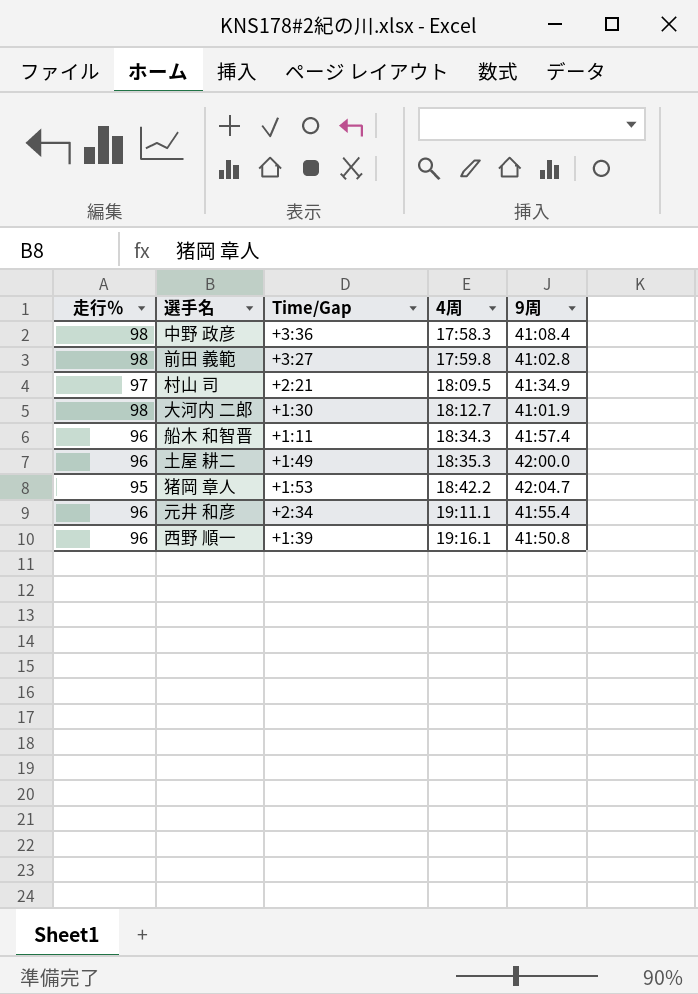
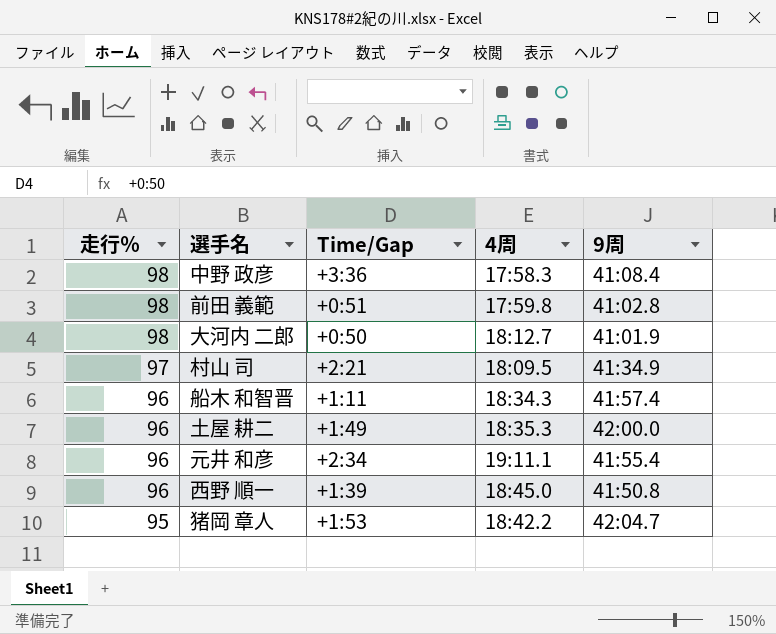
row order: 4周 ascending -> 走行％ descending
前田 義範 | Time/Gap: +3:27 -> +0:51
大河内 二郎 | Time/Gap: +1:30 -> +0:50
西野 順一 | 4周: 19:16.1 -> 18:45.0

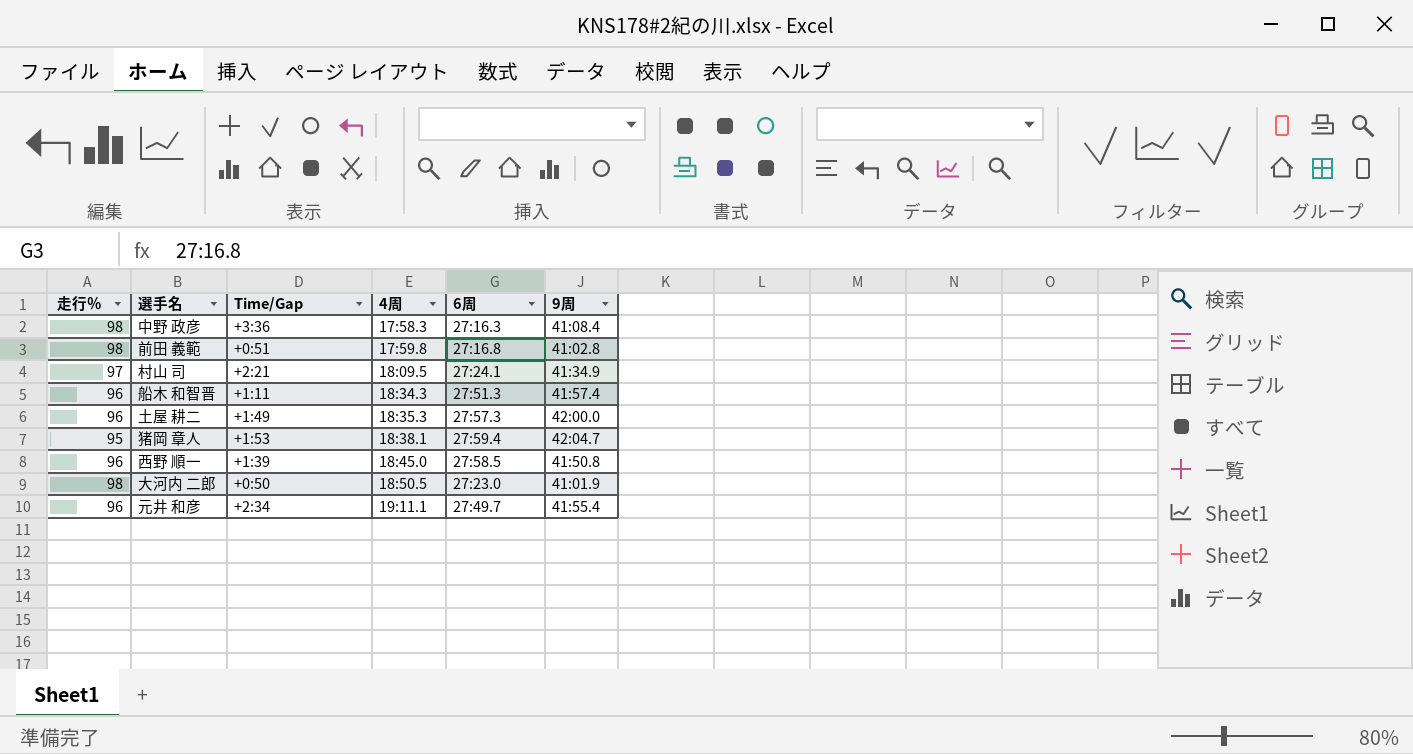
row order: 走行％ descending -> 4周 ascending
column 6周 | position: none -> 5
猪岡 章人 | 4周: 18:42.2 -> 18:38.1
大河内 二郎 | 4周: 18:12.7 -> 18:50.5

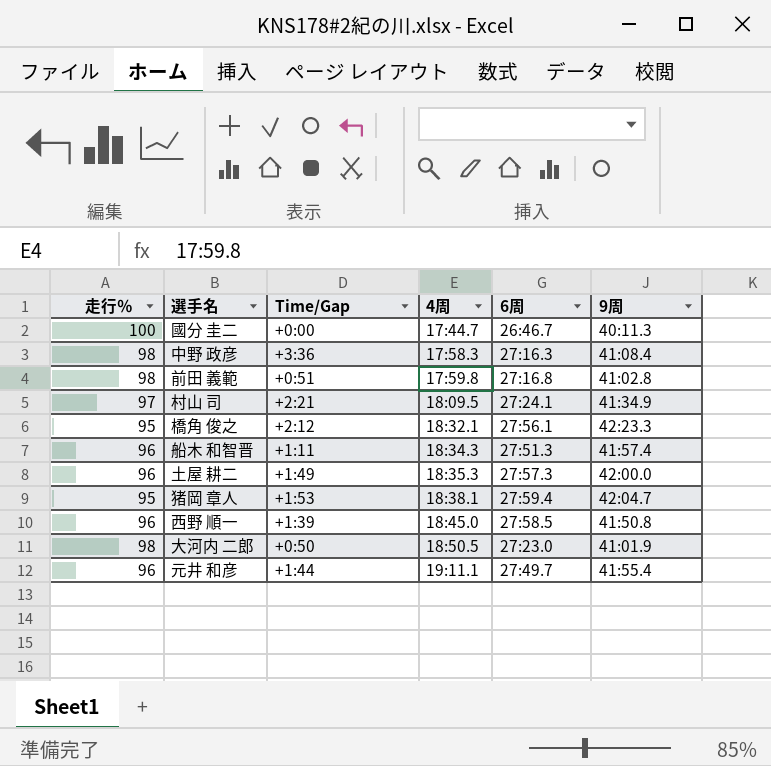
row 國分 圭二: none -> 100 | +0:00 | 17:44.7 | 26:46.7 | 40:11.3
row 橋角 俊之: none -> 95 | +2:12 | 18:32.1 | 27:56.1 | 42:23.3
元井 和彦 | Time/Gap: +2:34 -> +1:44

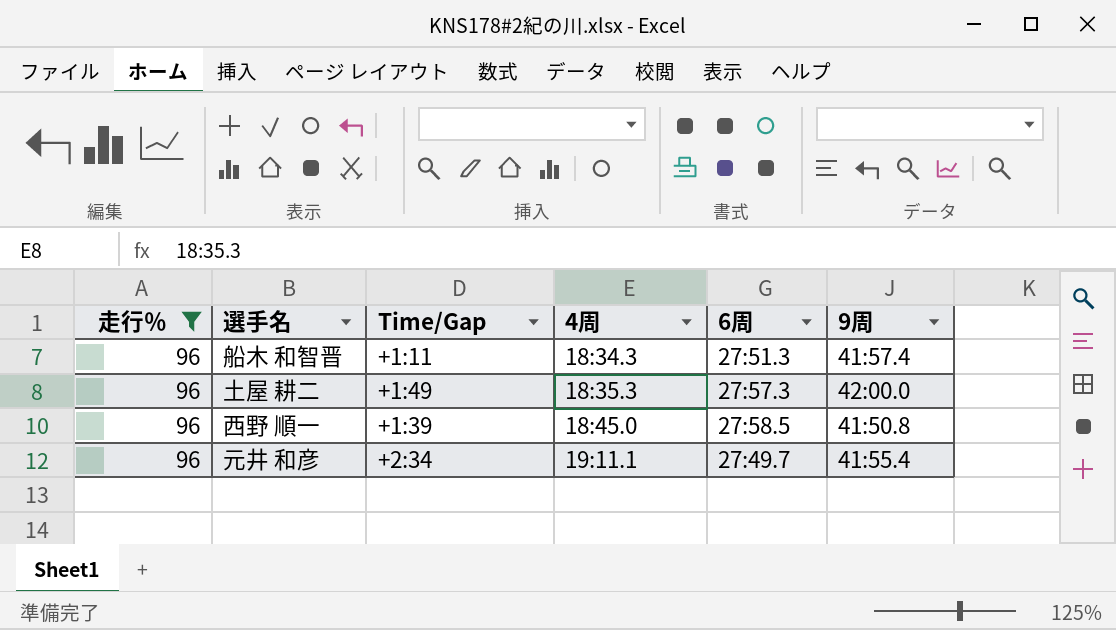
filter: none -> 走行％ = 96
元井 和彦 | Time/Gap: +1:44 -> +2:34

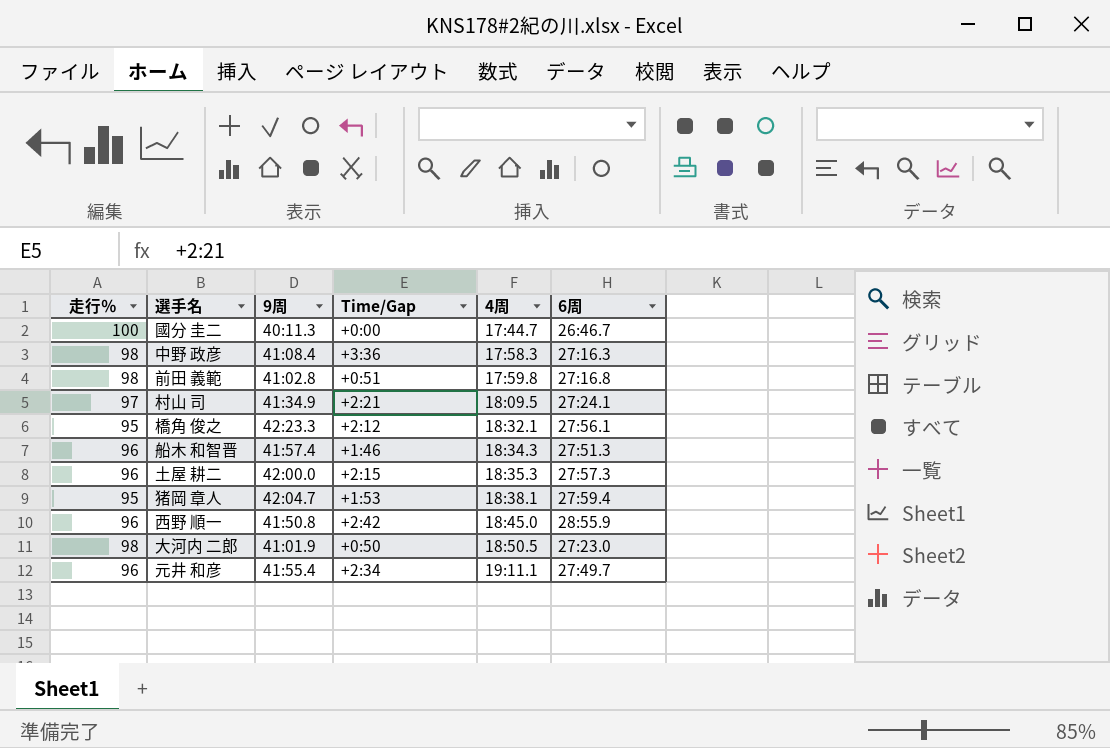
filter: 走行％ = 96 -> none
column 9周 | position: 6 -> 3
船木 和智晋 | Time/Gap: +1:11 -> +1:46
土屋 耕二 | Time/Gap: +1:49 -> +2:15
西野 順一 | Time/Gap: +1:39 -> +2:42
西野 順一 | 6周: 27:58.5 -> 28:55.9

